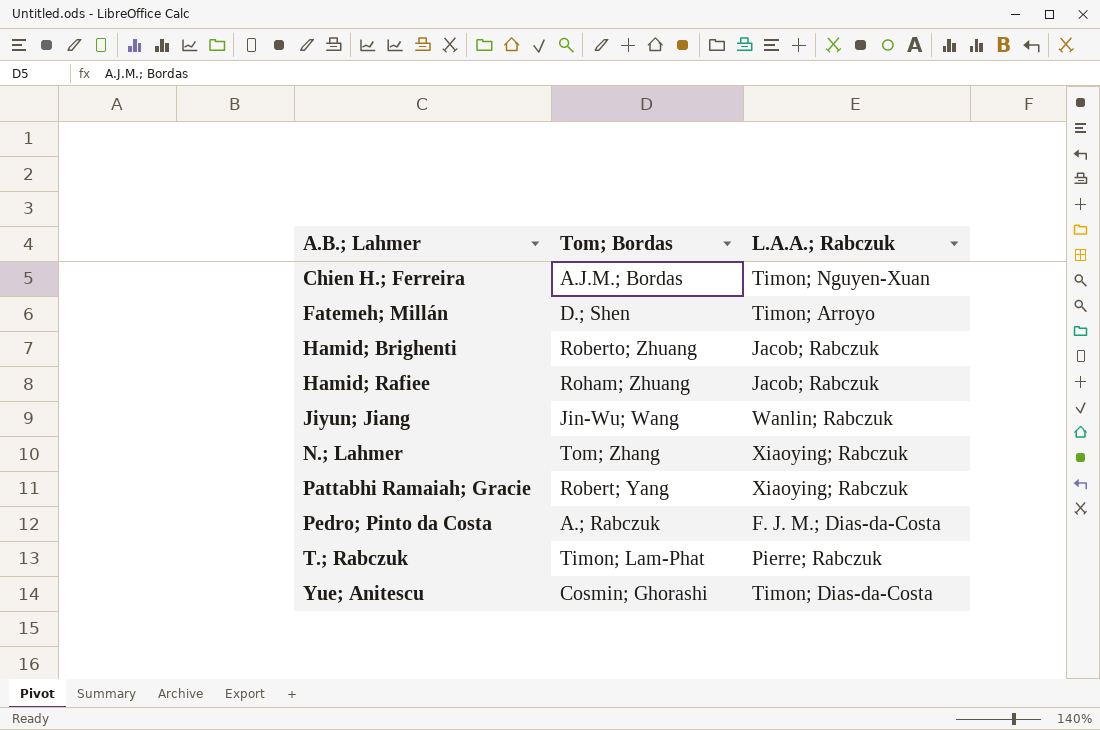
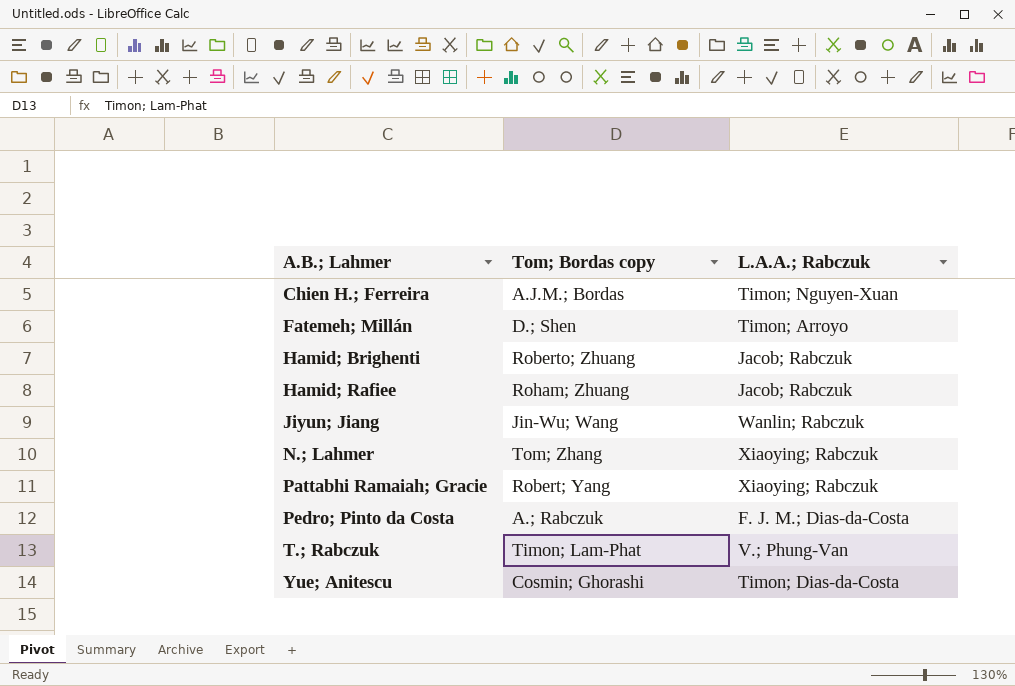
column name: Tom; Bordas -> Tom; Bordas copy
T.; Rabczuk | L.A.A.; Rabczuk: Pierre; Rabczuk -> V.; Phung-Van

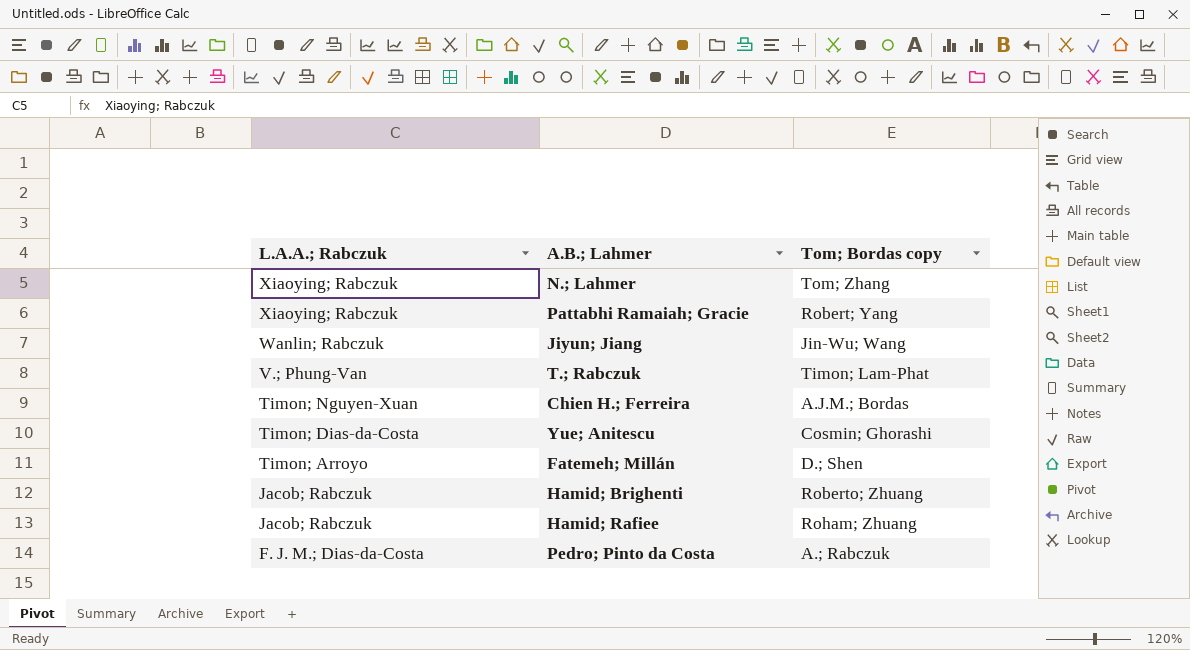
row order: A.B.; Lahmer ascending -> L.A.A.; Rabczuk descending
column L.A.A.; Rabczuk | position: 3 -> 1

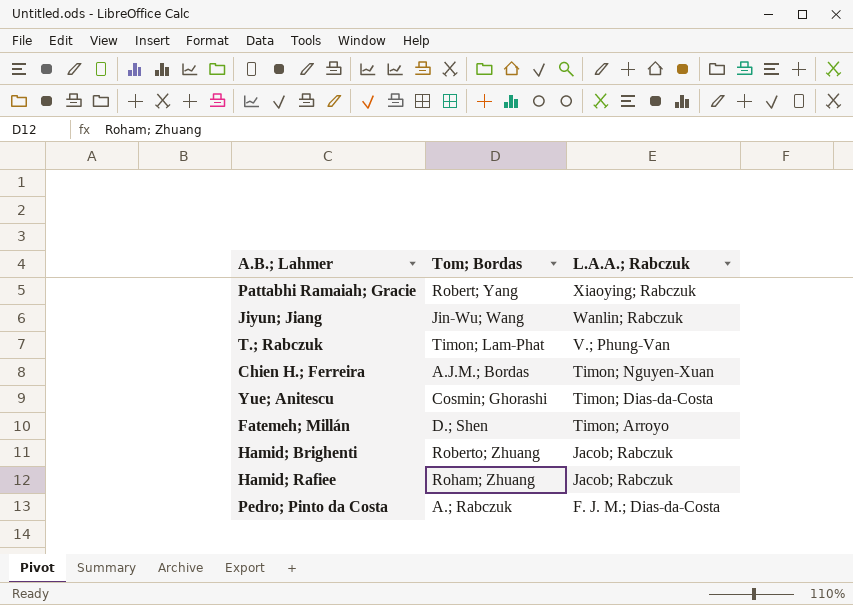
column name: Tom; Bordas copy -> Tom; Bordas
column L.A.A.; Rabczuk | position: 1 -> 3
row N.; Lahmer: Xiaoying; Rabczuk | Tom; Zhang -> none

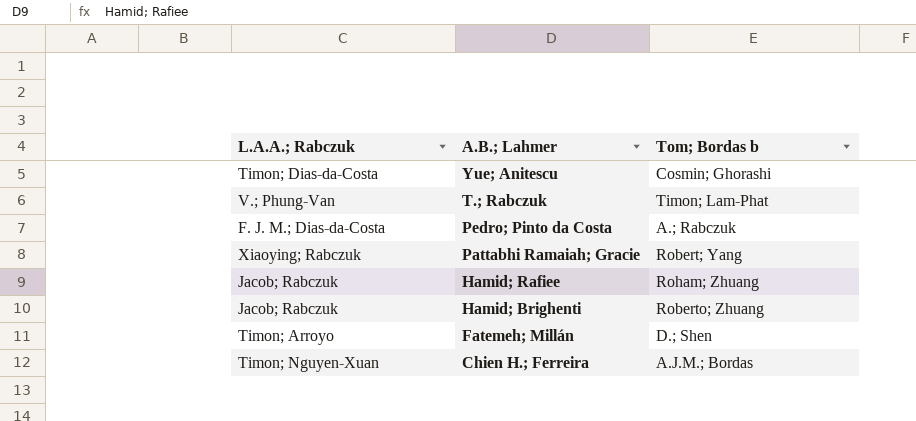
row order: L.A.A.; Rabczuk descending -> A.B.; Lahmer descending
column L.A.A.; Rabczuk | position: 3 -> 1
column name: Tom; Bordas -> Tom; Bordas b
row Jiyun; Jiang: Jin-Wu; Wang | Wanlin; Rabczuk -> none

